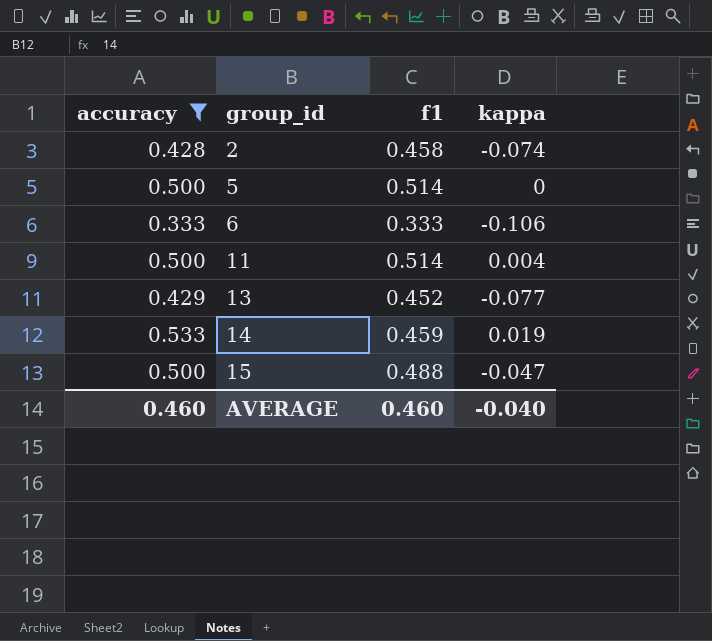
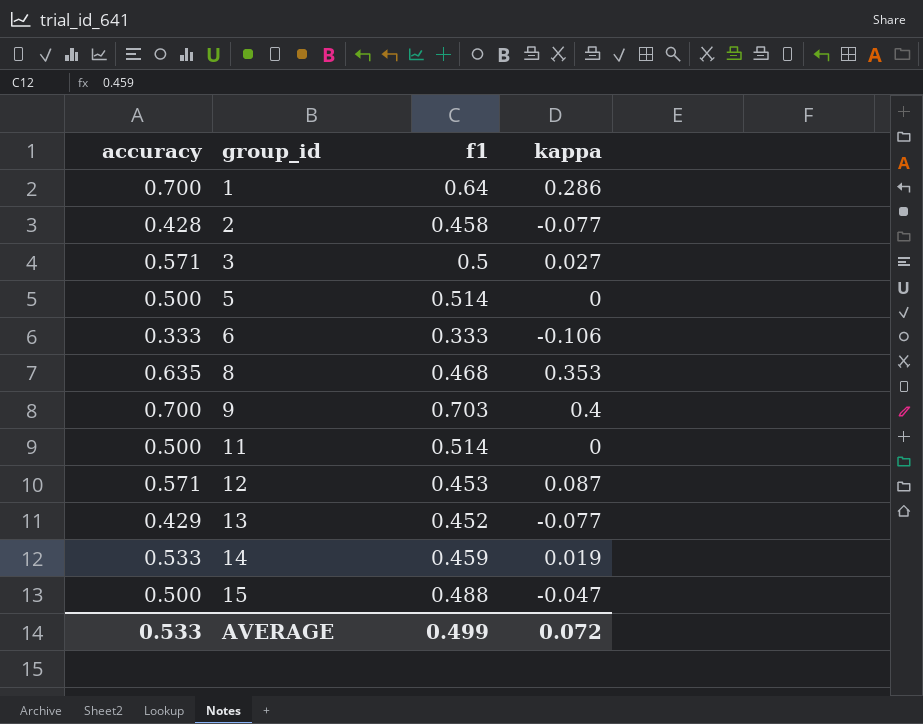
filter: accuracy <= 0.533 -> none
2 | kappa: -0.074 -> -0.077
11 | kappa: 0.004 -> 0
AVERAGE | accuracy: 0.460 -> 0.533
AVERAGE | f1: 0.460 -> 0.499
AVERAGE | kappa: -0.040 -> 0.072

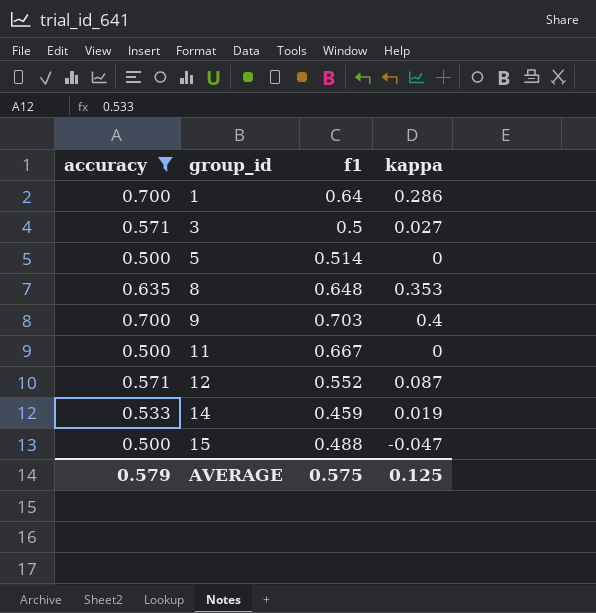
filter: none -> accuracy >= 0.500
8 | f1: 0.468 -> 0.648
11 | f1: 0.514 -> 0.667
12 | f1: 0.453 -> 0.552
AVERAGE | accuracy: 0.533 -> 0.579
AVERAGE | f1: 0.499 -> 0.575
AVERAGE | kappa: 0.072 -> 0.125

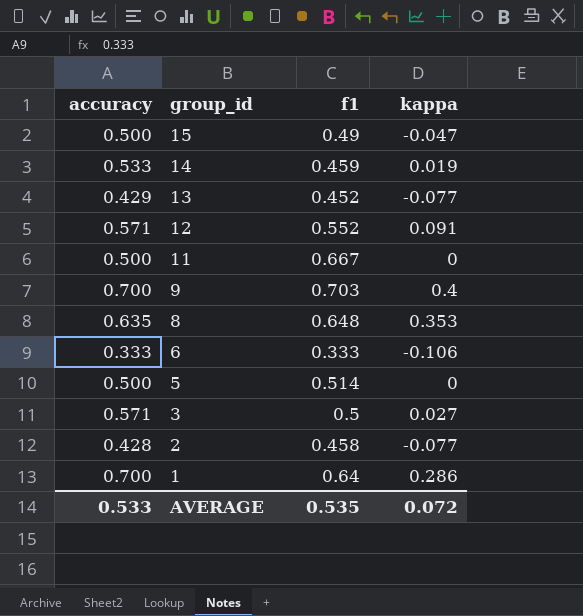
filter: accuracy >= 0.500 -> none
row order: group_id ascending -> group_id descending
15 | f1: 0.488 -> 0.49
12 | kappa: 0.087 -> 0.091
AVERAGE | accuracy: 0.579 -> 0.533
AVERAGE | f1: 0.575 -> 0.535
AVERAGE | kappa: 0.125 -> 0.072

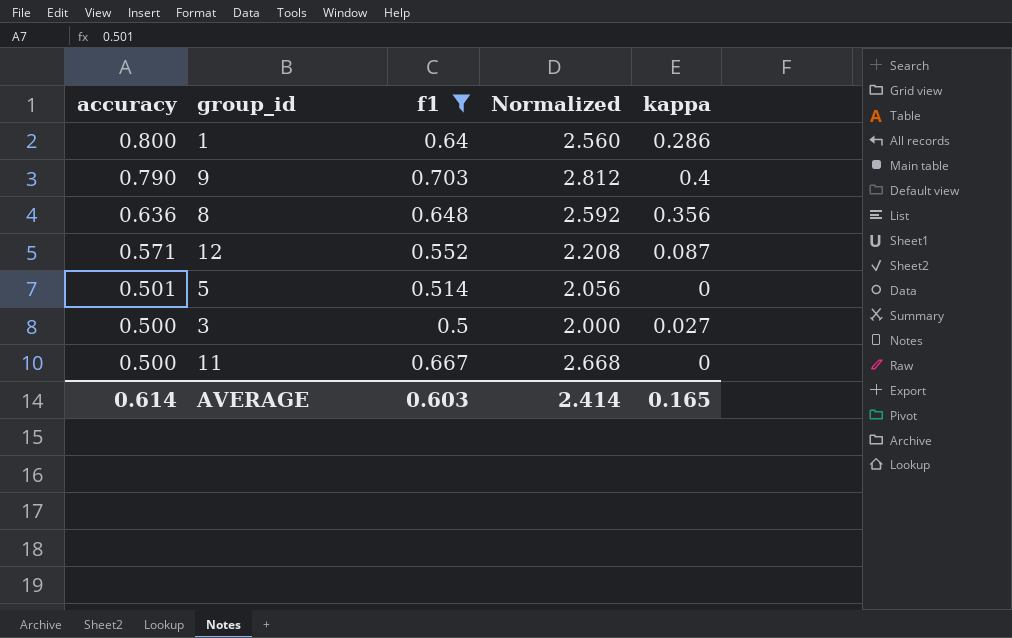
filter: none -> f1 >= 0.5
row order: group_id descending -> accuracy descending
column Normalized | formula: none -> [f1] * 4
1 | accuracy: 0.700 -> 0.800
9 | accuracy: 0.700 -> 0.790
8 | accuracy: 0.635 -> 0.636
8 | kappa: 0.353 -> 0.356
12 | kappa: 0.091 -> 0.087
5 | accuracy: 0.500 -> 0.501
3 | accuracy: 0.571 -> 0.500
AVERAGE | accuracy: 0.533 -> 0.614
AVERAGE | f1: 0.535 -> 0.603
AVERAGE | kappa: 0.072 -> 0.165

